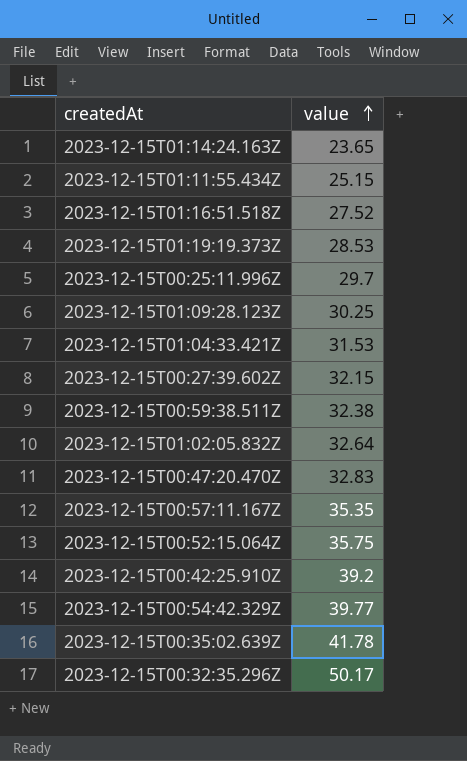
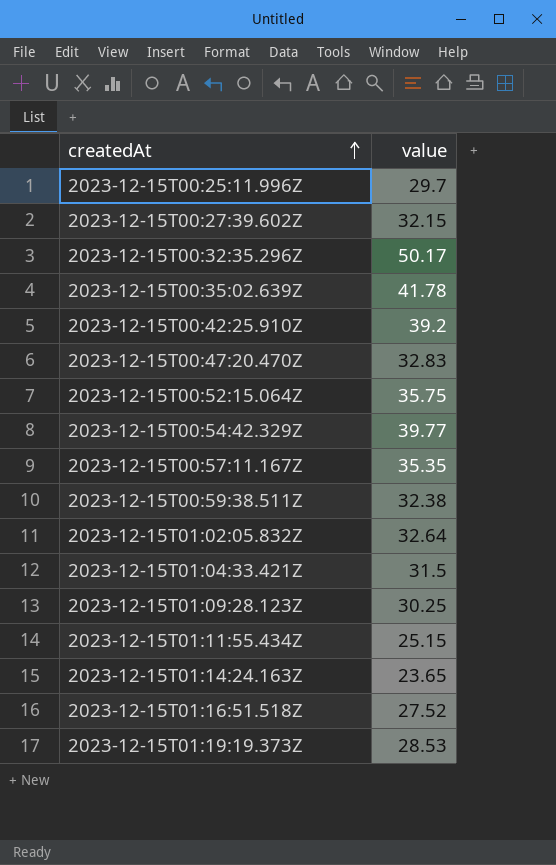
row order: value ascending -> createdAt ascending
2023-12-15T01:04:33.421Z | value: 31.53 -> 31.5

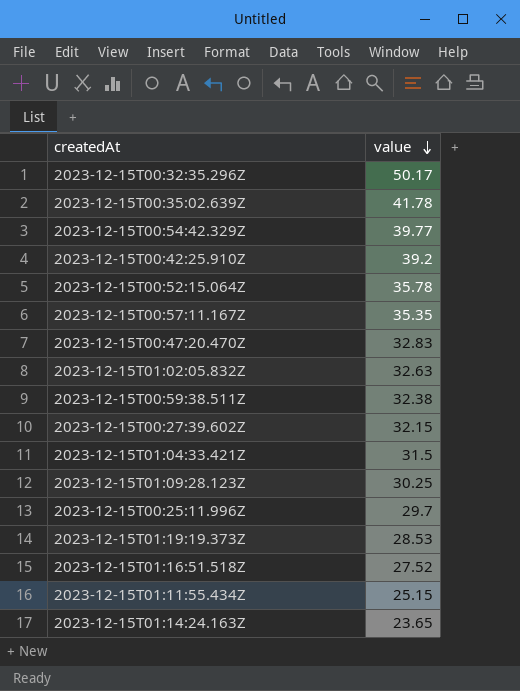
row order: createdAt ascending -> value descending
2023-12-15T00:52:15.064Z | value: 35.75 -> 35.78
2023-12-15T01:02:05.832Z | value: 32.64 -> 32.63

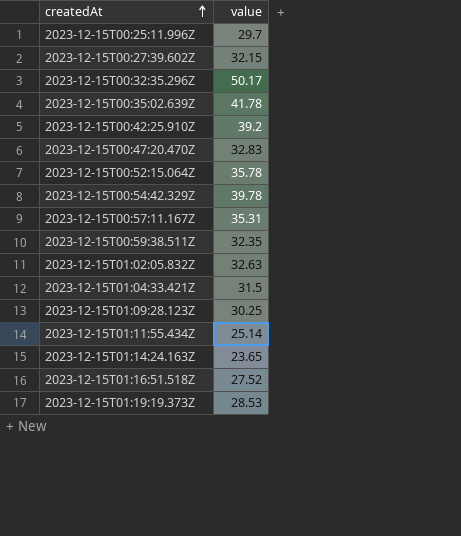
row order: value descending -> createdAt ascending
2023-12-15T00:54:42.329Z | value: 39.77 -> 39.78
2023-12-15T00:57:11.167Z | value: 35.35 -> 35.31
2023-12-15T00:59:38.511Z | value: 32.38 -> 32.35
2023-12-15T01:11:55.434Z | value: 25.15 -> 25.14

